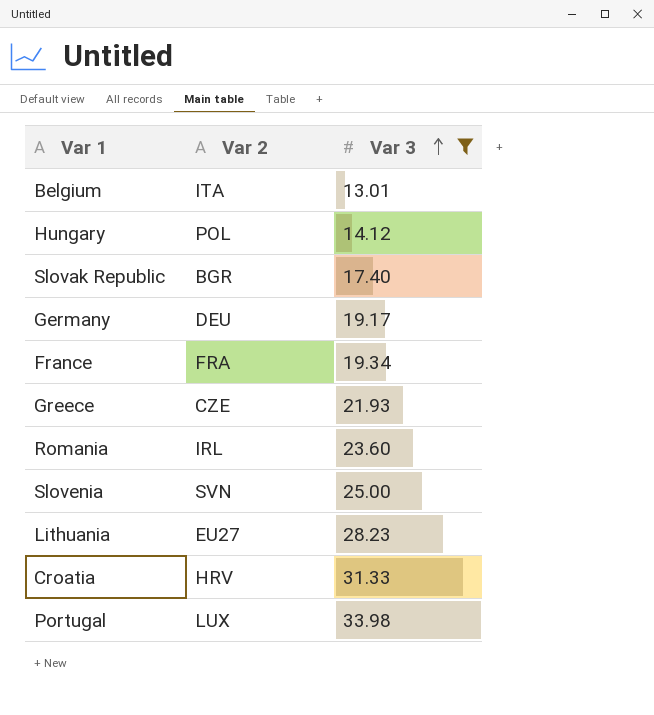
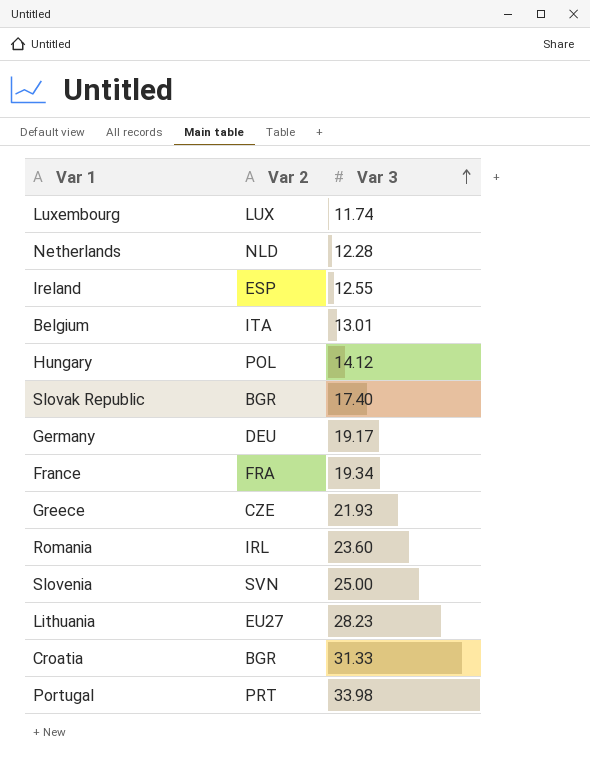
filter: Var 3 >= 13.01 -> none
Croatia | Var 2: HRV -> BGR
Portugal | Var 2: LUX -> PRT

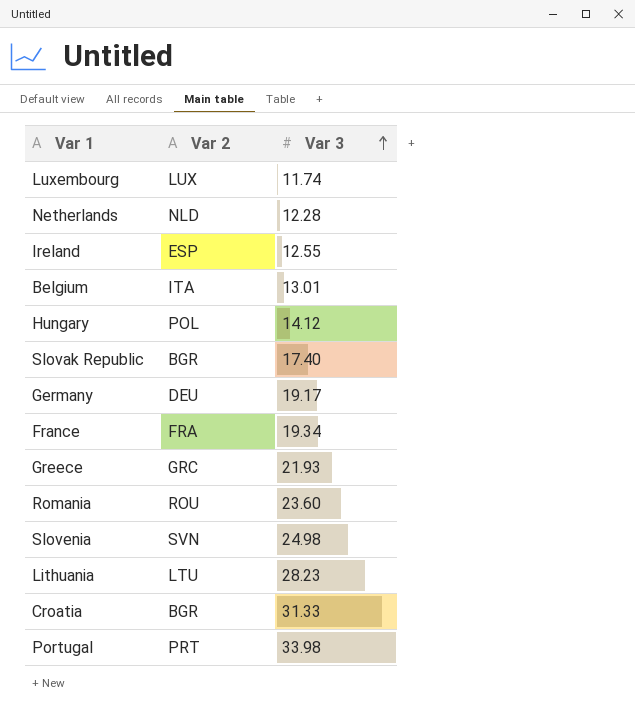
Greece | Var 2: CZE -> GRC
Romania | Var 2: IRL -> ROU
Slovenia | Var 3: 25.00 -> 24.98
Lithuania | Var 2: EU27 -> LTU

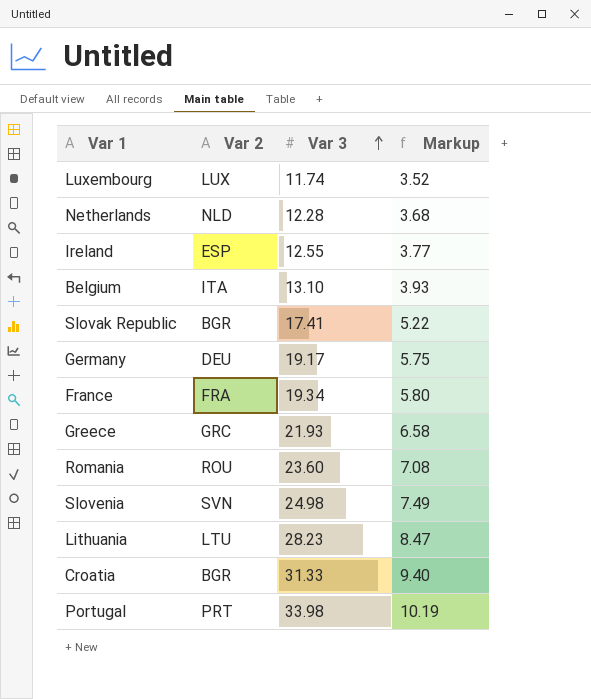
column Markup | formula: none -> [Var 3] * 0.3
row Hungary: POL | 14.12 -> none
Belgium | Var 3: 13.01 -> 13.10
Slovak Republic | Var 3: 17.40 -> 17.41

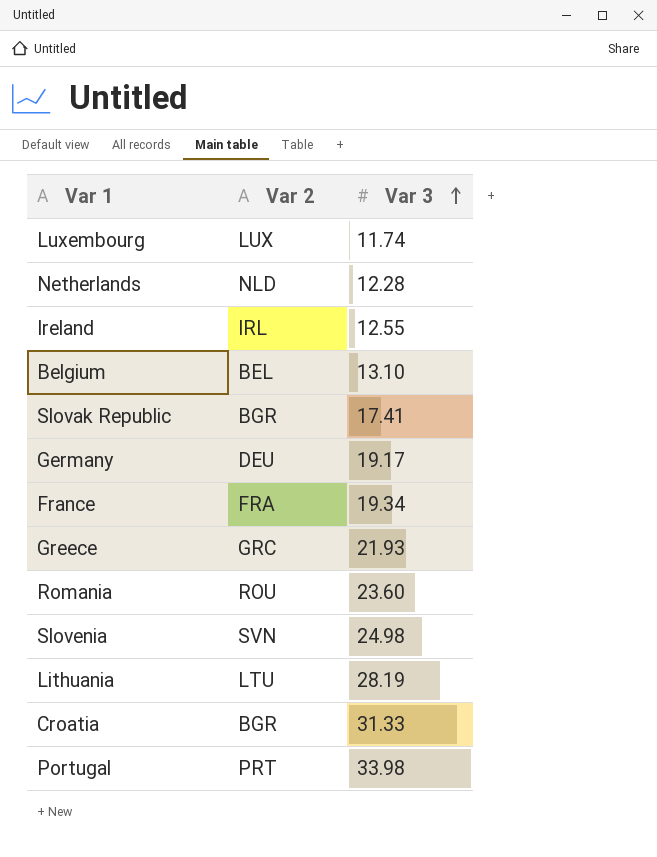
column Markup | formula: [Var 3] * 0.3 -> none
Ireland | Var 2: ESP -> IRL
Belgium | Var 2: ITA -> BEL
Lithuania | Var 3: 28.23 -> 28.19

